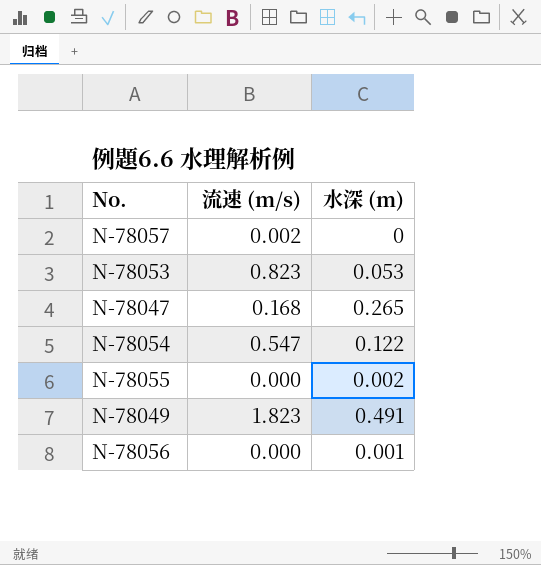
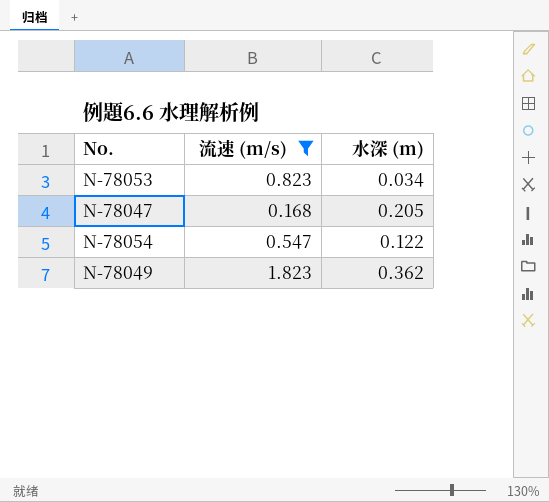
filter: none -> 流速 (m/s) >= 0.168
N-78053 | 水深 (m): 0.053 -> 0.034
N-78047 | 水深 (m): 0.265 -> 0.205
N-78049 | 水深 (m): 0.491 -> 0.362

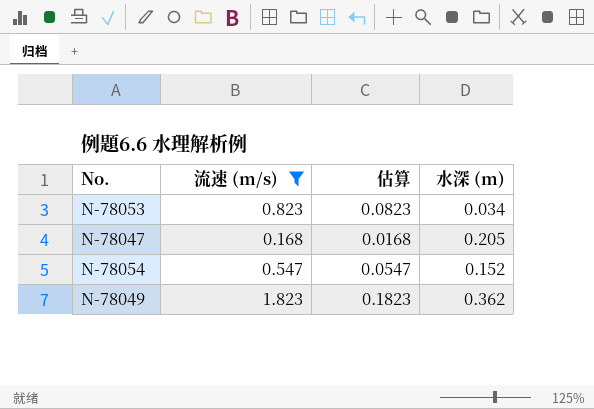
column 估算 | formula: none -> [流速 (m/s)] * 0.1
N-78054 | 水深 (m): 0.122 -> 0.152

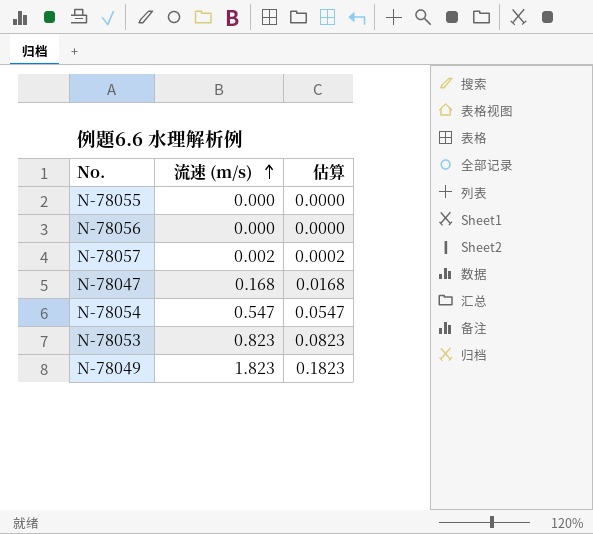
filter: 流速 (m/s) >= 0.168 -> none
row order: none -> 流速 (m/s) ascending
column 水深 (m) | position: 4 -> none

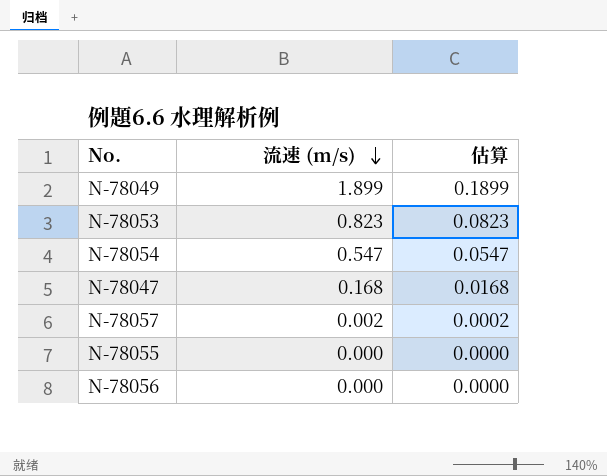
row order: 流速 (m/s) ascending -> 流速 (m/s) descending
N-78049 | 流速 (m/s): 1.823 -> 1.899
N-78049 | 估算: 0.1823 -> 0.1899

